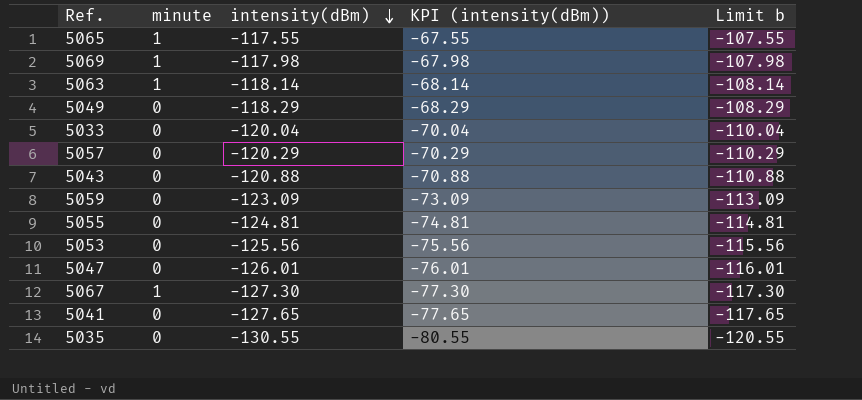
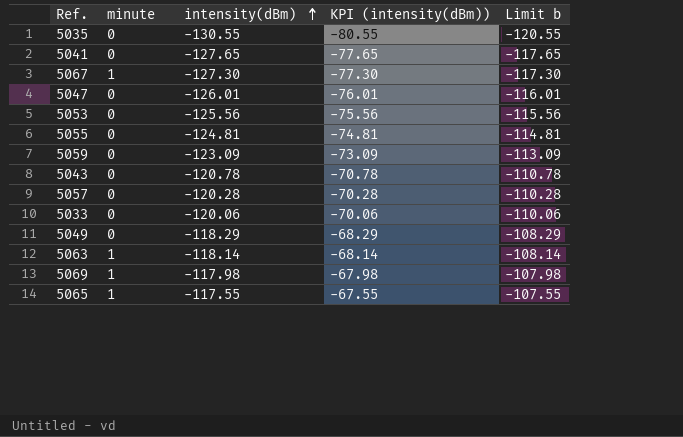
row order: intensity(dBm) descending -> intensity(dBm) ascending
5043 | intensity(dBm): -120.88 -> -120.78
5043 | KPI (intensity(dBm)): -70.88 -> -70.78
5043 | Limit b: -110.88 -> -110.78
5057 | intensity(dBm): -120.29 -> -120.28
5057 | KPI (intensity(dBm)): -70.29 -> -70.28
5057 | Limit b: -110.29 -> -110.28
5033 | intensity(dBm): -120.04 -> -120.06
5033 | KPI (intensity(dBm)): -70.04 -> -70.06
5033 | Limit b: -110.04 -> -110.06

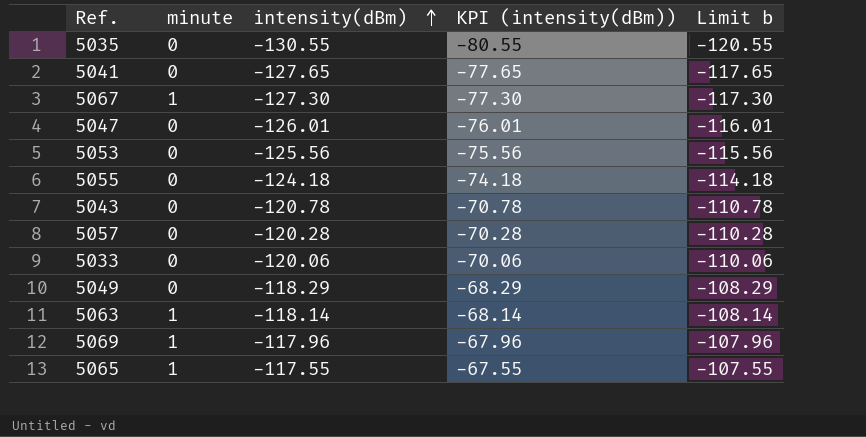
row 5059: 0 | -123.09 | -73.09 | -113.09 -> none
5055 | intensity(dBm): -124.81 -> -124.18
5055 | KPI (intensity(dBm)): -74.81 -> -74.18
5055 | Limit b: -114.81 -> -114.18
5069 | intensity(dBm): -117.98 -> -117.96
5069 | KPI (intensity(dBm)): -67.98 -> -67.96
5069 | Limit b: -107.98 -> -107.96

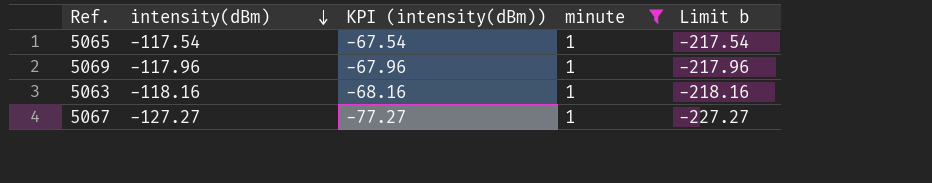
filter: none -> minute = 1
row order: intensity(dBm) ascending -> intensity(dBm) descending
column minute | position: 2 -> 4
column Limit b | formula: [intensity(dBm)] + 10 -> [intensity(dBm)] - 100
5065 | intensity(dBm): -117.55 -> -117.54
5065 | KPI (intensity(dBm)): -67.55 -> -67.54
5063 | intensity(dBm): -118.14 -> -118.16
5063 | KPI (intensity(dBm)): -68.14 -> -68.16
5067 | intensity(dBm): -127.30 -> -127.27
5067 | KPI (intensity(dBm)): -77.30 -> -77.27

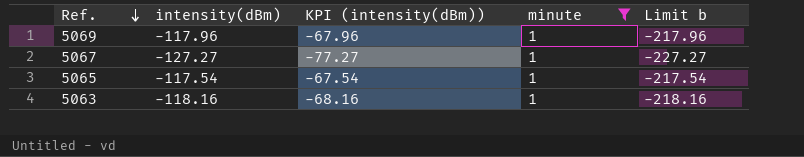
row order: intensity(dBm) descending -> Ref. descending

